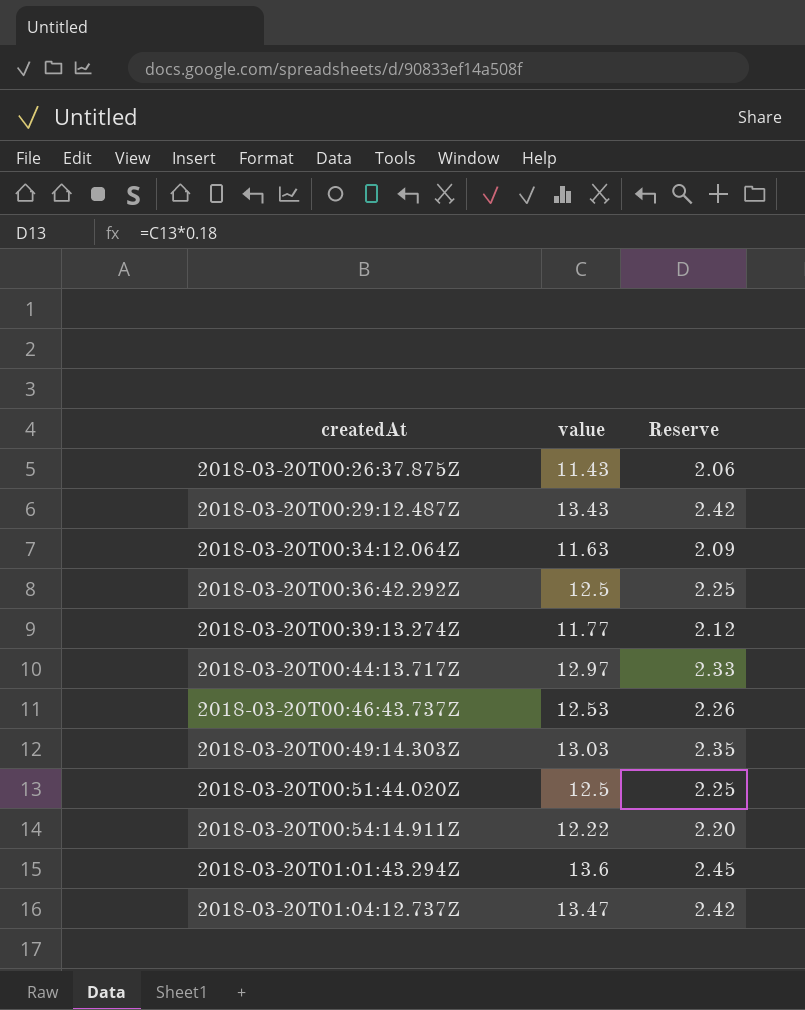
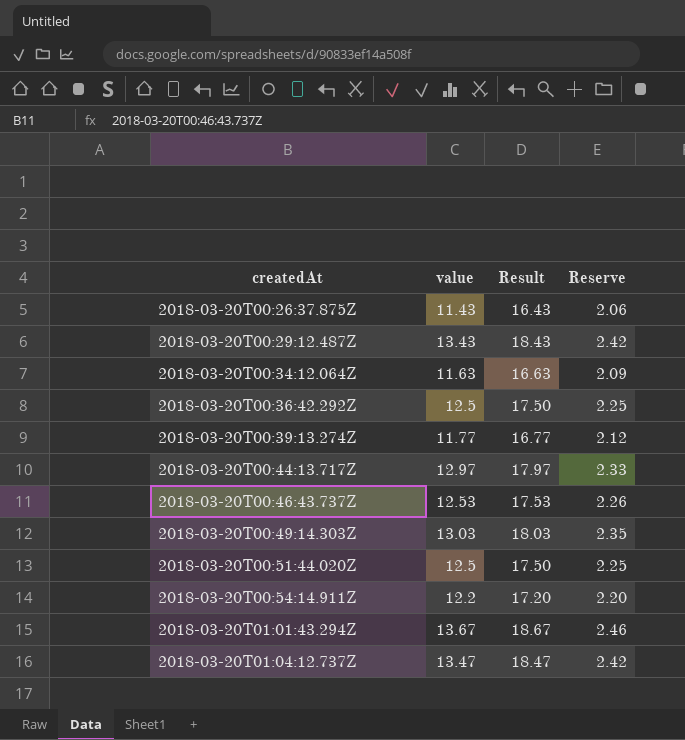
column Result | formula: none -> [value] + 5
2018-03-20T00:54:14.911Z | value: 12.22 -> 12.2
2018-03-20T01:01:43.294Z | value: 13.6 -> 13.67
2018-03-20T01:01:43.294Z | Reserve: 2.45 -> 2.46

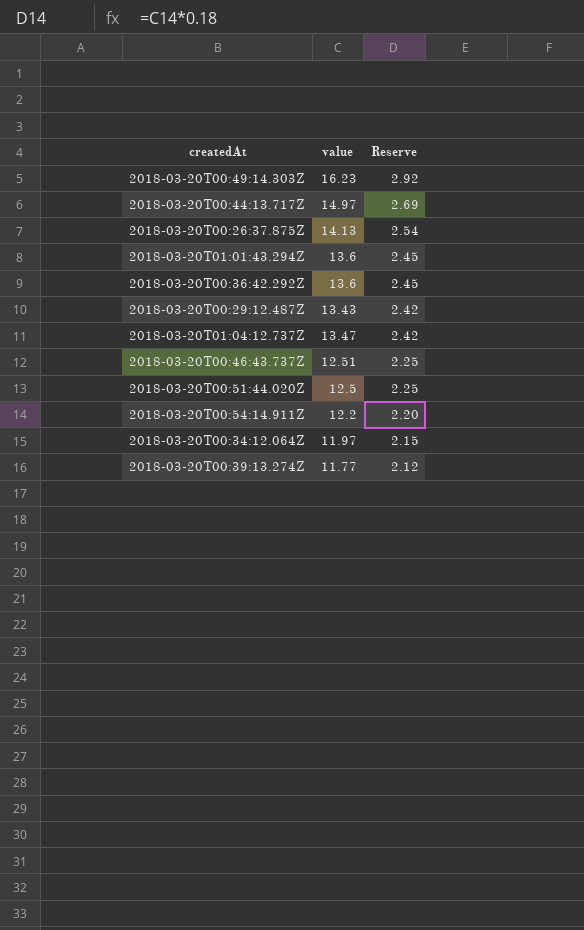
row order: createdAt ascending -> Reserve descending
column Result | formula: [value] + 5 -> none
2018-03-20T00:49:14.303Z | value: 13.03 -> 16.23
2018-03-20T00:49:14.303Z | Reserve: 2.35 -> 2.92
2018-03-20T00:44:13.717Z | value: 12.97 -> 14.97
2018-03-20T00:44:13.717Z | Reserve: 2.33 -> 2.69
2018-03-20T00:26:37.875Z | value: 11.43 -> 14.13
2018-03-20T00:26:37.875Z | Reserve: 2.06 -> 2.54
2018-03-20T01:01:43.294Z | value: 13.67 -> 13.6
2018-03-20T01:01:43.294Z | Reserve: 2.46 -> 2.45
2018-03-20T00:36:42.292Z | value: 12.5 -> 13.6
2018-03-20T00:36:42.292Z | Reserve: 2.25 -> 2.45
2018-03-20T00:46:43.737Z | value: 12.53 -> 12.51
2018-03-20T00:46:43.737Z | Reserve: 2.26 -> 2.25
2018-03-20T00:34:12.064Z | value: 11.63 -> 11.97
2018-03-20T00:34:12.064Z | Reserve: 2.09 -> 2.15

